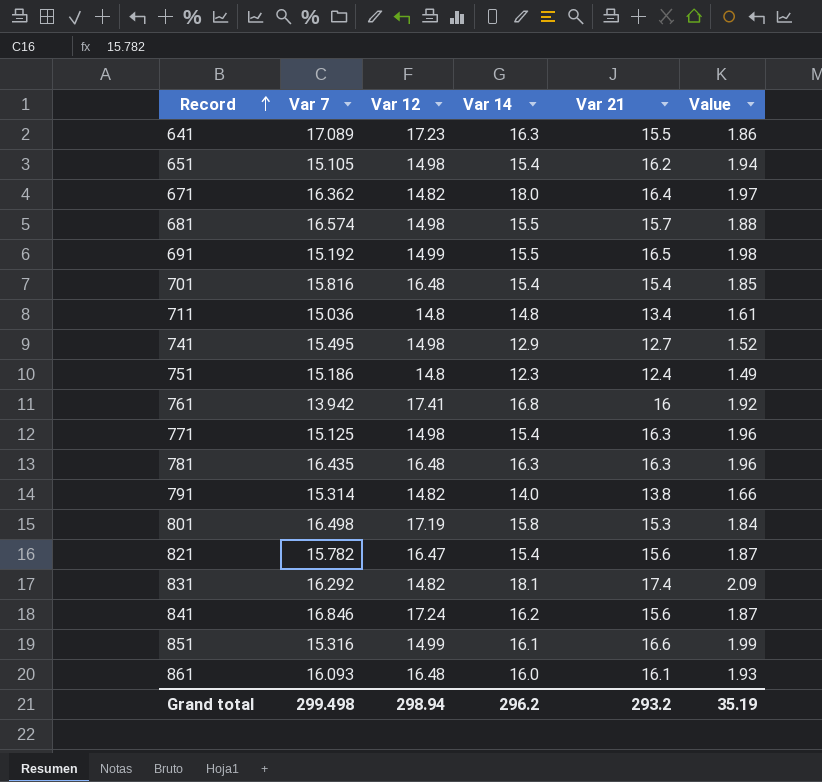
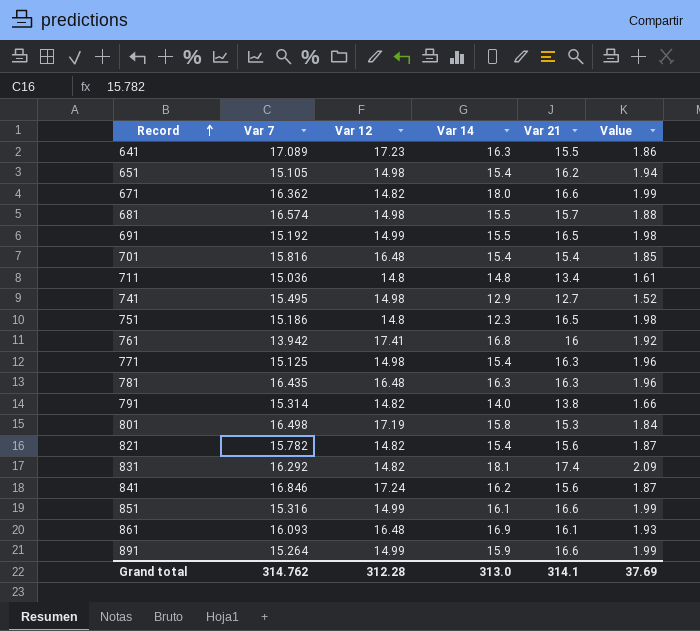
671 | Var 21: 16.4 -> 16.6
671 | Value: 1.97 -> 1.99
751 | Var 21: 12.4 -> 16.5
751 | Value: 1.49 -> 1.98
821 | Var 12: 16.47 -> 14.82
861 | Var 14: 16.0 -> 16.9
row 891: none -> 15.264 | 14.99 | 15.9 | 16.6 | 1.99
Grand total | Var 7: 299.498 -> 314.762
Grand total | Var 12: 298.94 -> 312.28
Grand total | Var 14: 296.2 -> 313.0
Grand total | Var 21: 293.2 -> 314.1
Grand total | Value: 35.19 -> 37.69

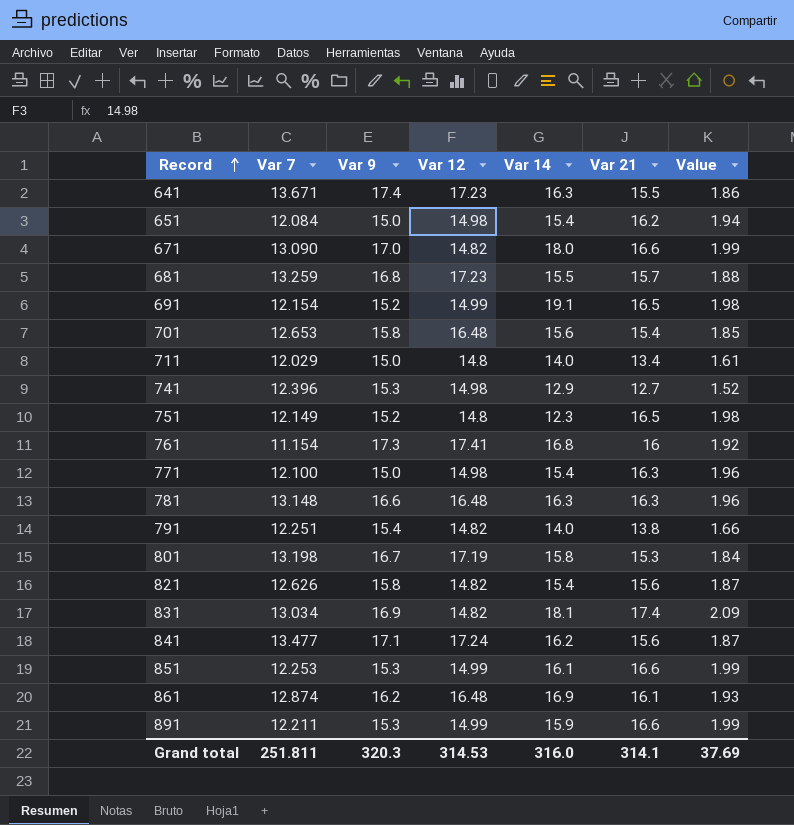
column Var 9 | position: none -> 3
641 | Var 7: 17.089 -> 13.671
651 | Var 7: 15.105 -> 12.084
671 | Var 7: 16.362 -> 13.090
681 | Var 7: 16.574 -> 13.259
681 | Var 12: 14.98 -> 17.23
691 | Var 7: 15.192 -> 12.154
691 | Var 14: 15.5 -> 19.1
701 | Var 7: 15.816 -> 12.653
701 | Var 14: 15.4 -> 15.6
711 | Var 7: 15.036 -> 12.029
711 | Var 14: 14.8 -> 14.0
741 | Var 7: 15.495 -> 12.396
751 | Var 7: 15.186 -> 12.149
761 | Var 7: 13.942 -> 11.154
771 | Var 7: 15.125 -> 12.100
781 | Var 7: 16.435 -> 13.148
791 | Var 7: 15.314 -> 12.251
801 | Var 7: 16.498 -> 13.198
821 | Var 7: 15.782 -> 12.626
831 | Var 7: 16.292 -> 13.034
841 | Var 7: 16.846 -> 13.477
851 | Var 7: 15.316 -> 12.253
861 | Var 7: 16.093 -> 12.874
891 | Var 7: 15.264 -> 12.211
Grand total | Var 7: 314.762 -> 251.811
Grand total | Var 12: 312.28 -> 314.53
Grand total | Var 14: 313.0 -> 316.0

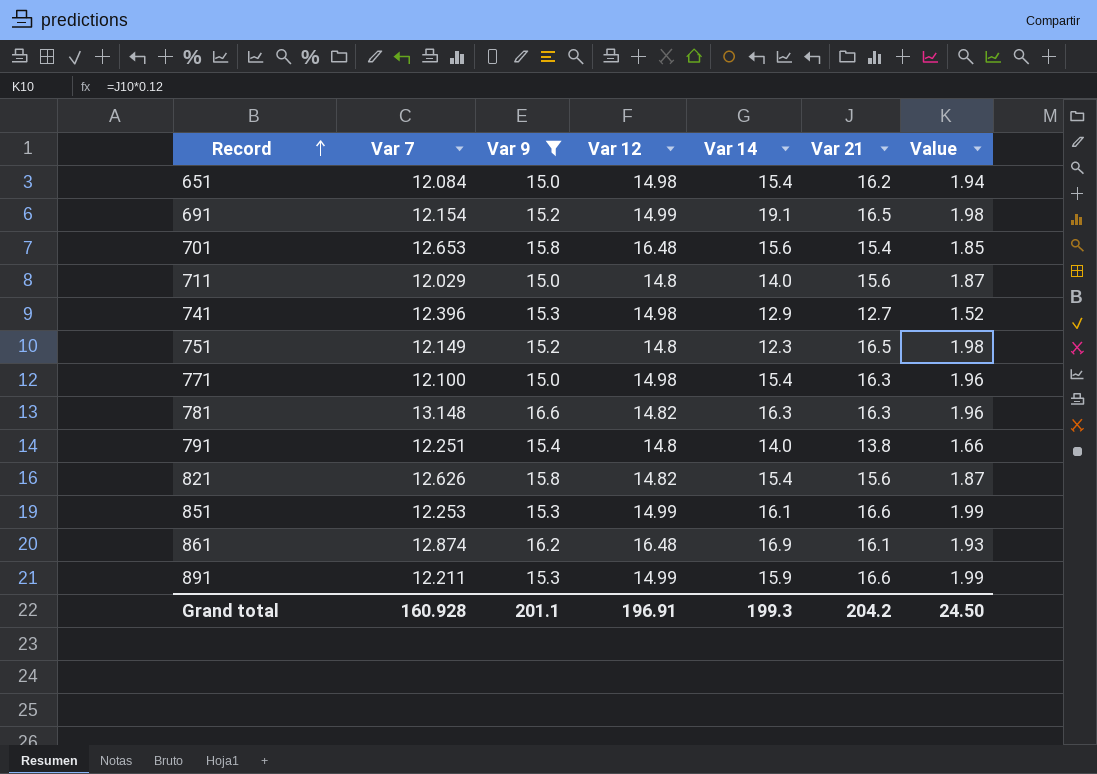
filter: none -> Var 9 <= 16.6
711 | Var 21: 13.4 -> 15.6
711 | Value: 1.61 -> 1.87
781 | Var 12: 16.48 -> 14.82
791 | Var 12: 14.82 -> 14.8
Grand total | Var 7: 251.811 -> 160.928
Grand total | Var 9: 320.3 -> 201.1
Grand total | Var 12: 314.53 -> 196.91
Grand total | Var 14: 316.0 -> 199.3
Grand total | Var 21: 314.1 -> 204.2
Grand total | Value: 37.69 -> 24.50

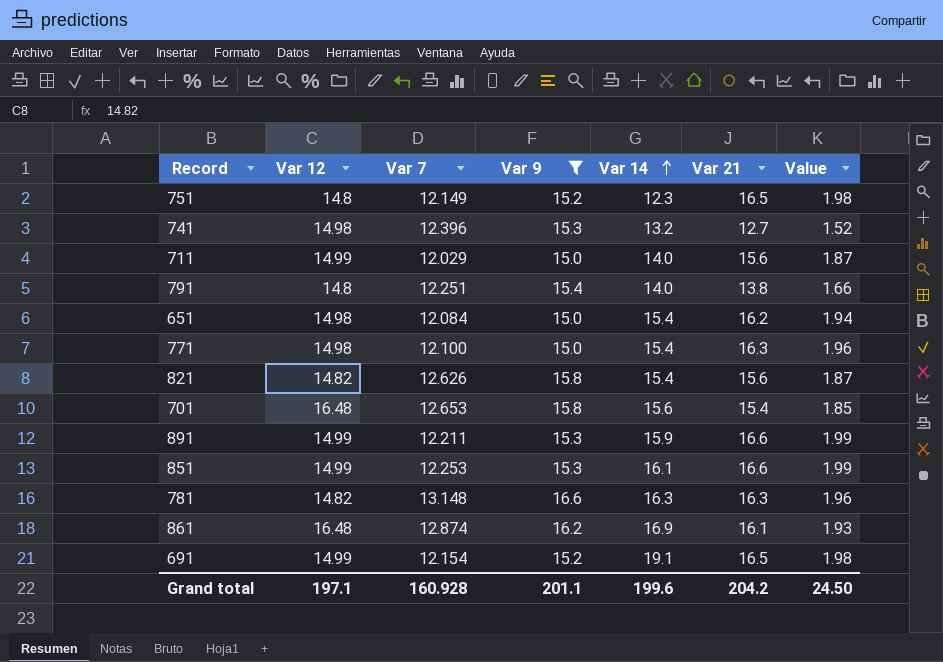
row order: Record ascending -> Var 14 ascending
column Var 12 | position: 4 -> 2
741 | Var 14: 12.9 -> 13.2
711 | Var 12: 14.8 -> 14.99
Grand total | Var 12: 196.91 -> 197.1
Grand total | Var 14: 199.3 -> 199.6

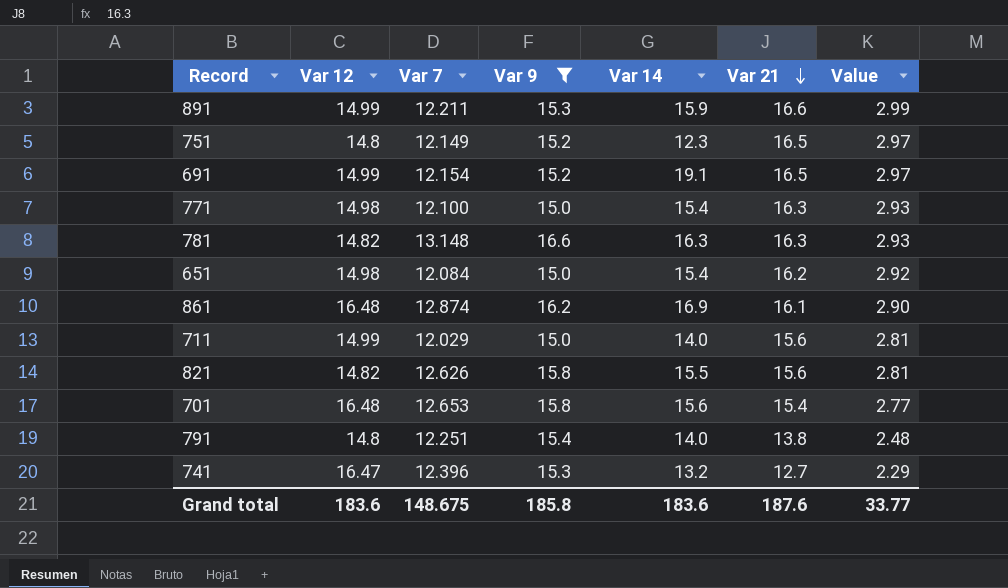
row order: Var 14 ascending -> Var 21 descending
column Value | formula: [Var 21] * 0.12 -> [Var 21] * 0.18
row 851: 14.99 | 12.253 | 15.3 | 16.1 | 16.6 | 1.99 -> none
821 | Var 14: 15.4 -> 15.5
741 | Var 12: 14.98 -> 16.47
Grand total | Var 12: 197.1 -> 183.6
Grand total | Var 7: 160.928 -> 148.675
Grand total | Var 9: 201.1 -> 185.8
Grand total | Var 14: 199.6 -> 183.6
Grand total | Var 21: 204.2 -> 187.6
Grand total | Value: 24.50 -> 33.77

